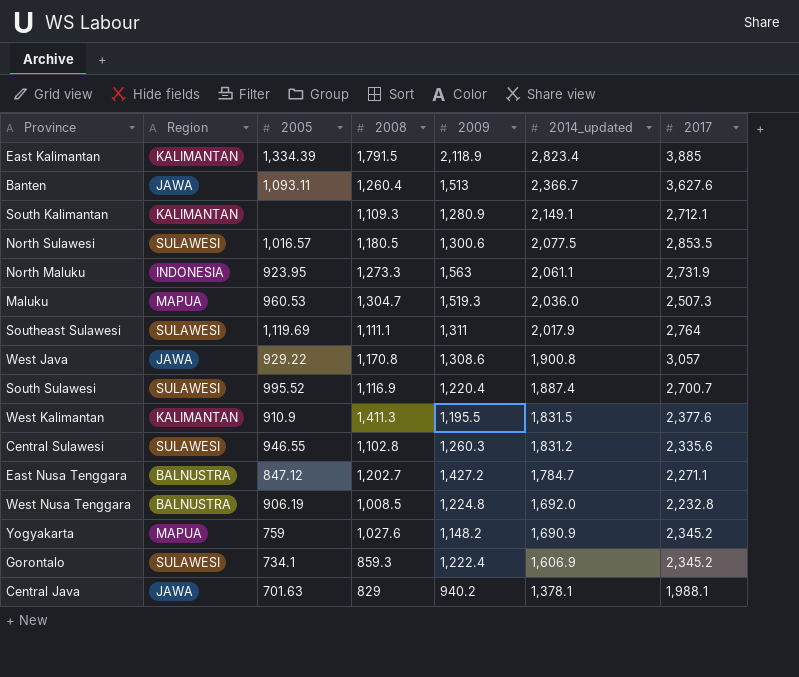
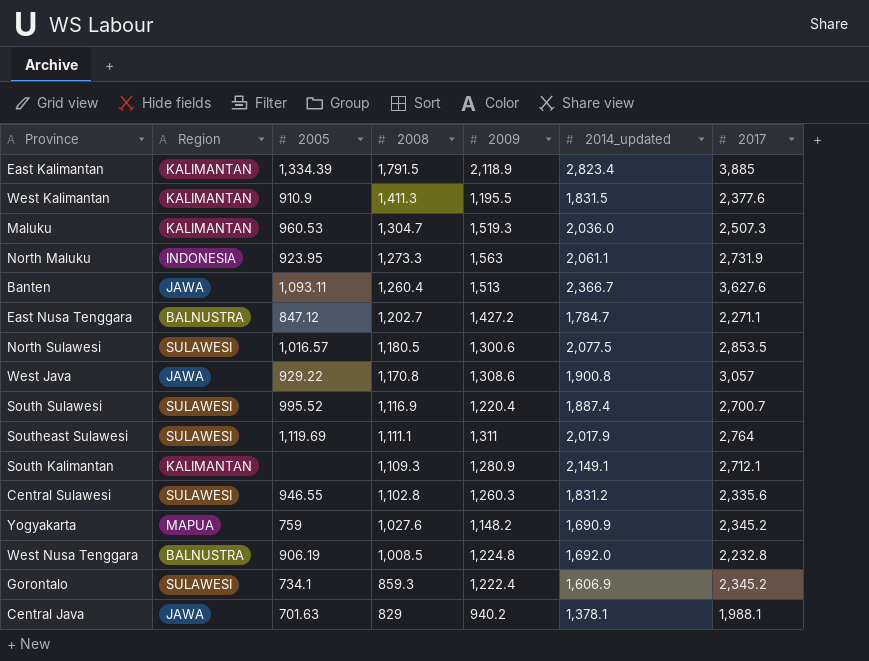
row order: 2014_updated descending -> 2008 descending
Maluku | Region: MAPUA -> KALIMANTAN

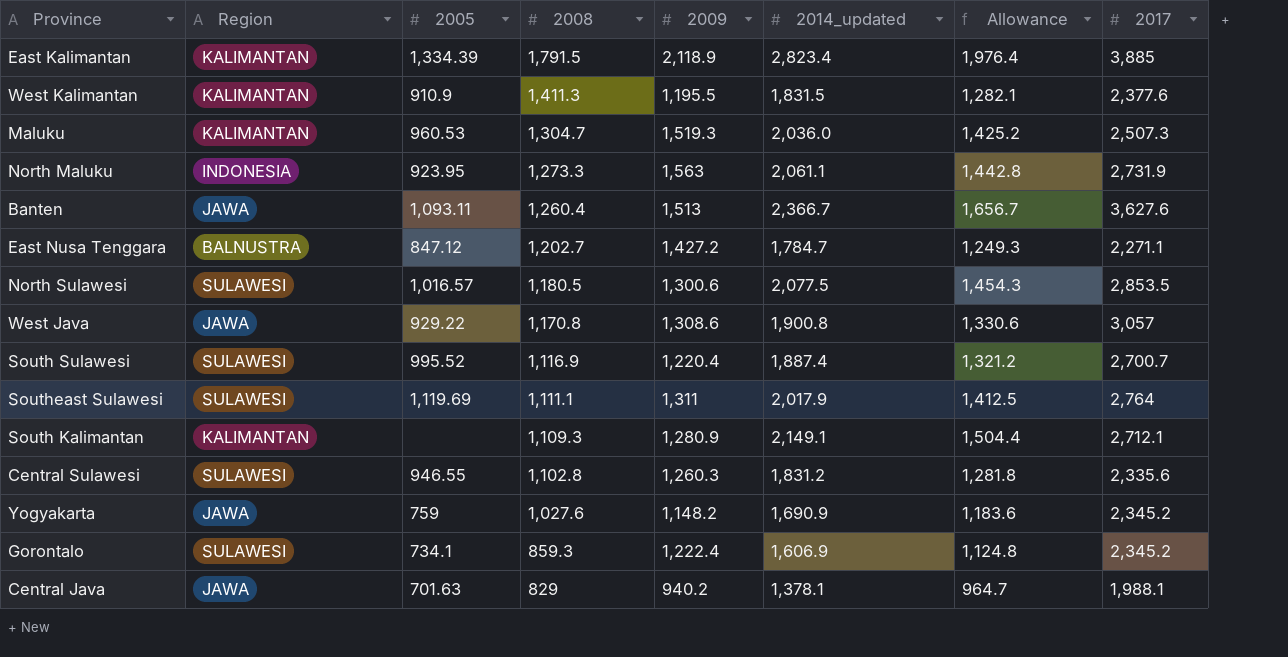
column Allowance | formula: none -> [2014_updated] * 0.7
row West Nusa Tenggara: BALNUSTRA | 906.19 | 1,008.5 | 1,224.8 | 1,692.0 | 2,232.8 -> none
Yogyakarta | Region: MAPUA -> JAWA

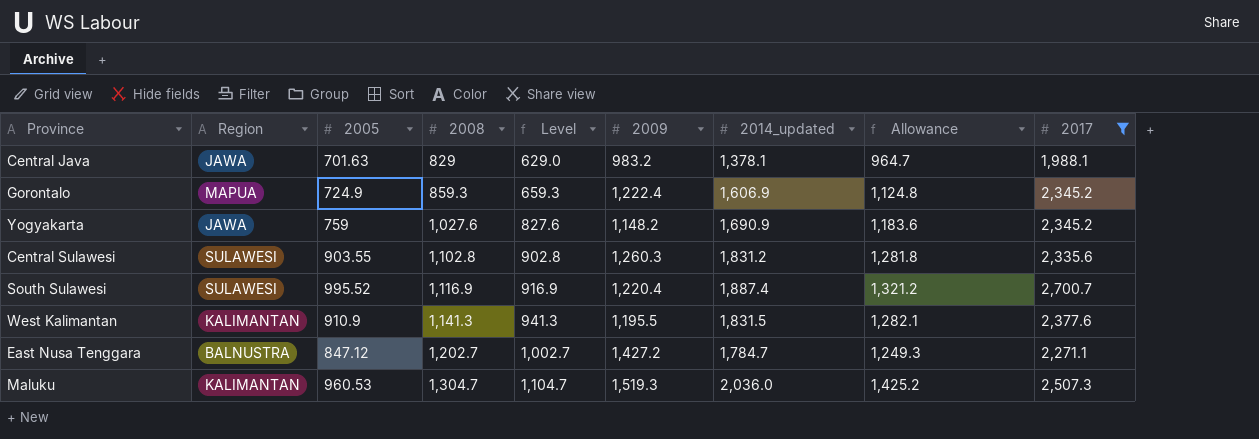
filter: none -> 2017 <= 2,700.7
row order: 2008 descending -> 2008 ascending
column Level | formula: none -> [2008] - 200
Central Java | 2009: 940.2 -> 983.2
Gorontalo | Region: SULAWESI -> MAPUA
Gorontalo | 2005: 734.1 -> 724.9
Central Sulawesi | 2005: 946.55 -> 903.55
West Kalimantan | 2008: 1,411.3 -> 1,141.3

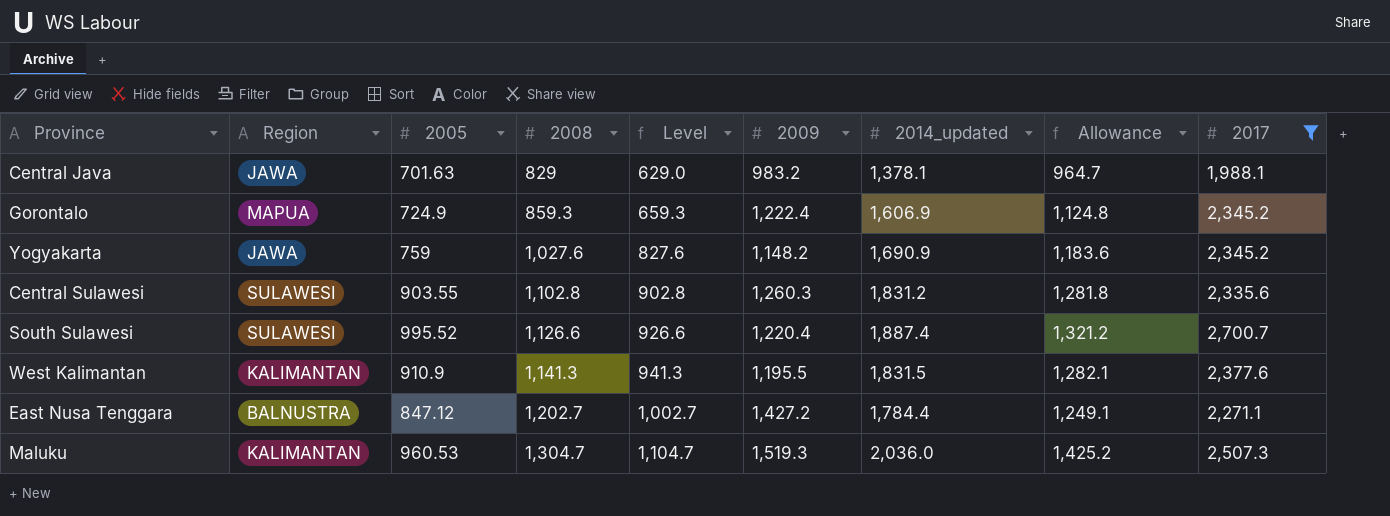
South Sulawesi | 2008: 1,116.9 -> 1,126.6
South Sulawesi | Level: 916.9 -> 926.6
East Nusa Tenggara | 2014_updated: 1,784.7 -> 1,784.4
East Nusa Tenggara | Allowance: 1,249.3 -> 1,249.1

